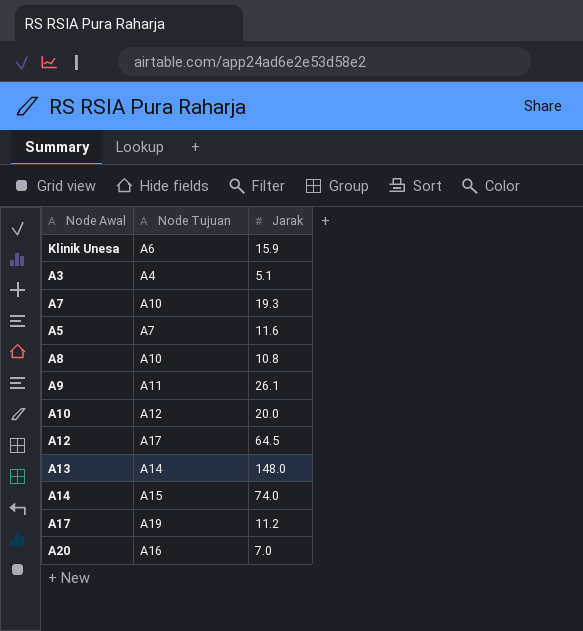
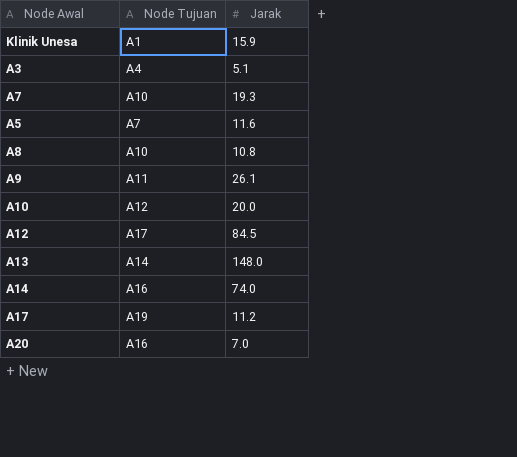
Klinik Unesa | Node Tujuan: A6 -> A1
A12 | Jarak: 64.5 -> 84.5
A14 | Node Tujuan: A15 -> A16

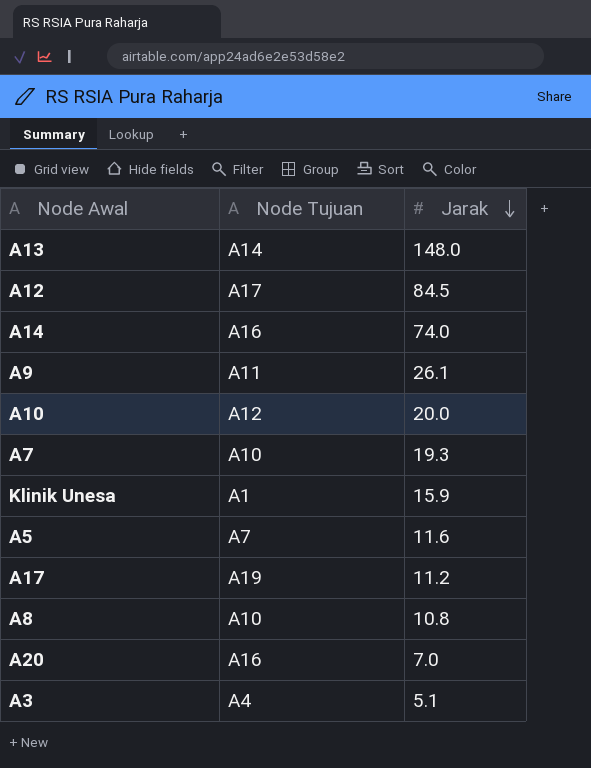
row order: none -> Jarak descending

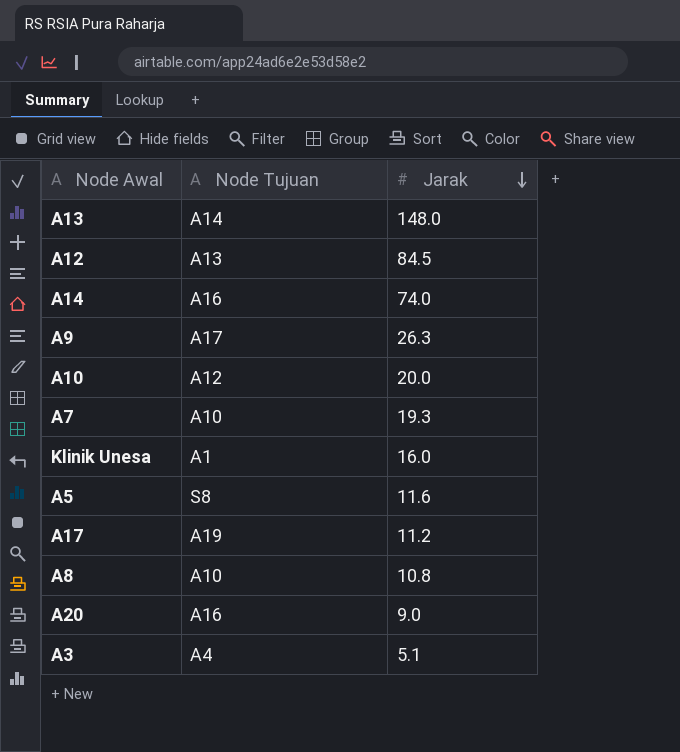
A12 | Node Tujuan: A17 -> A13
A9 | Node Tujuan: A11 -> A17
A9 | Jarak: 26.1 -> 26.3
Klinik Unesa | Jarak: 15.9 -> 16.0
A5 | Node Tujuan: A7 -> S8
A20 | Jarak: 7.0 -> 9.0

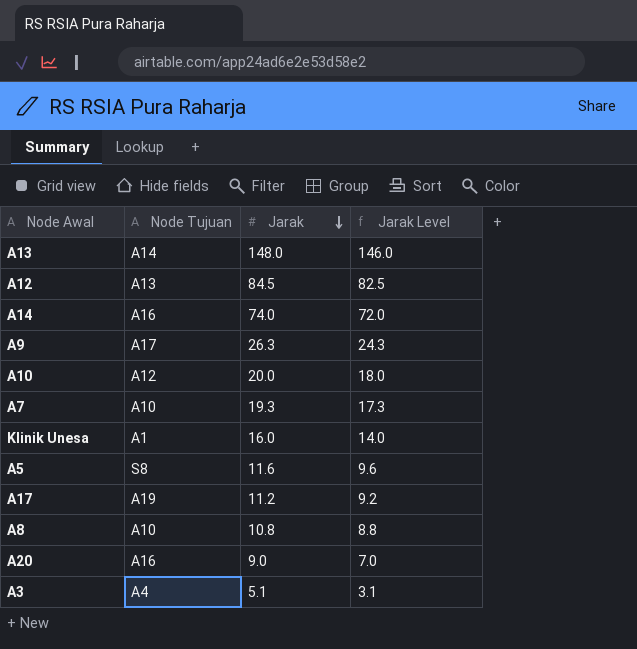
column Jarak Level | formula: none -> [Jarak] - 2

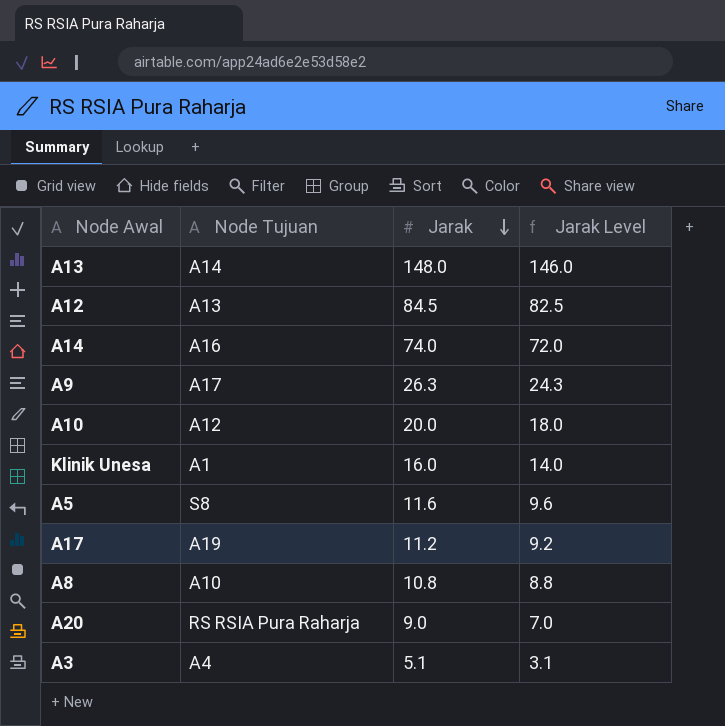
row A7: A10 | 19.3 | 17.3 -> none
A20 | Node Tujuan: A16 -> RS RSIA Pura Raharja

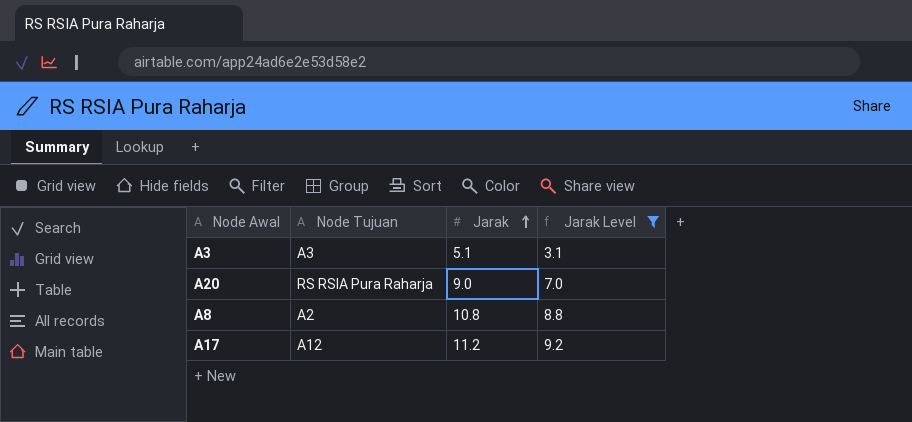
filter: none -> Jarak Level <= 9.2
row order: Jarak descending -> Jarak ascending
A3 | Node Tujuan: A4 -> A3
A8 | Node Tujuan: A10 -> A2
A17 | Node Tujuan: A19 -> A12

